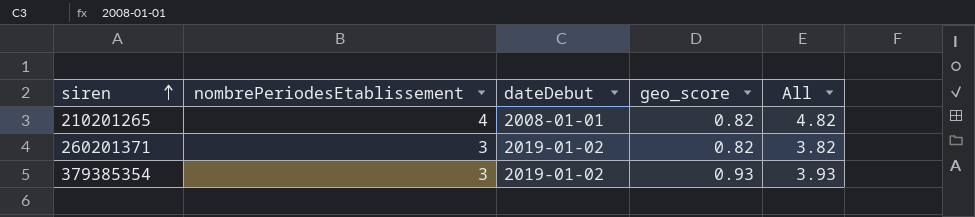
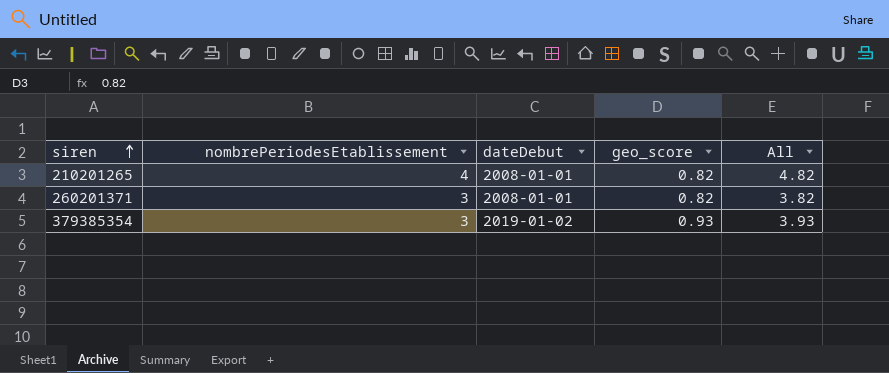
260201371 | dateDebut: 2019-01-02 -> 2008-01-01

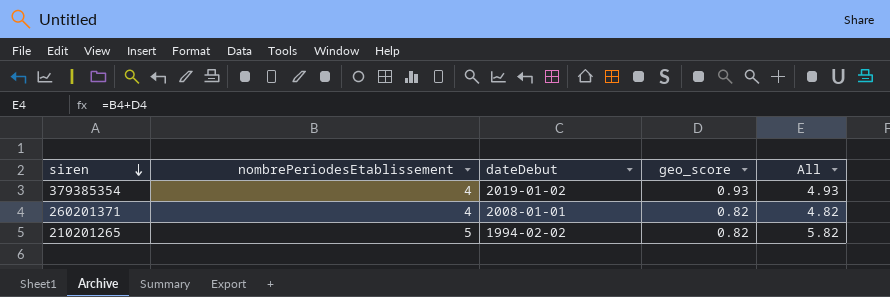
row order: siren ascending -> siren descending
379385354 | nombrePeriodesEtablissement: 3 -> 4
379385354 | All: 3.93 -> 4.93
260201371 | nombrePeriodesEtablissement: 3 -> 4
260201371 | All: 3.82 -> 4.82
210201265 | nombrePeriodesEtablissement: 4 -> 5
210201265 | dateDebut: 2008-01-01 -> 1994-02-02
210201265 | All: 4.82 -> 5.82

